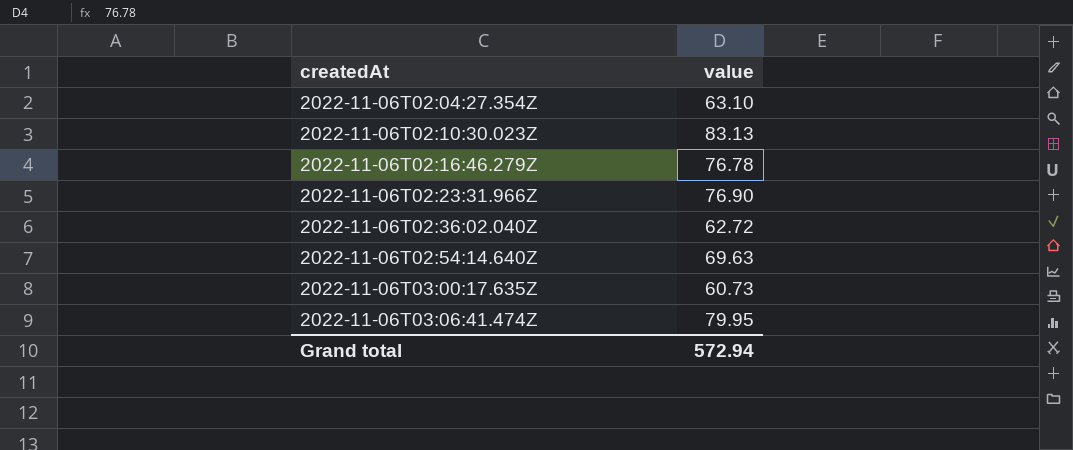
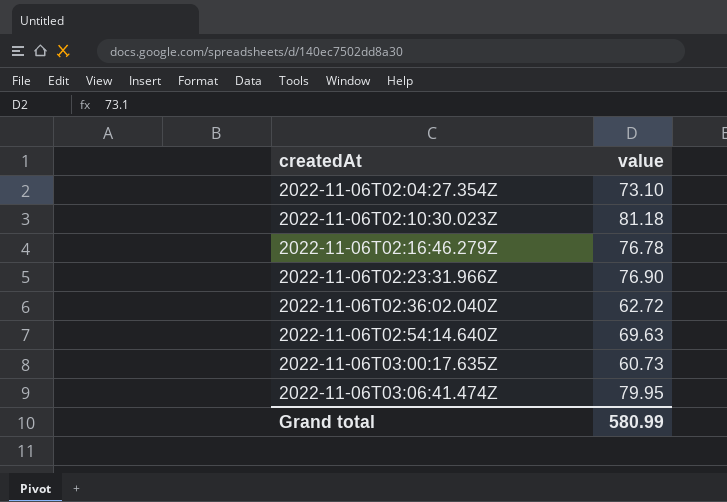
2022-11-06T02:04:27.354Z | value: 63.10 -> 73.10
2022-11-06T02:10:30.023Z | value: 83.13 -> 81.18
Grand total | value: 572.94 -> 580.99

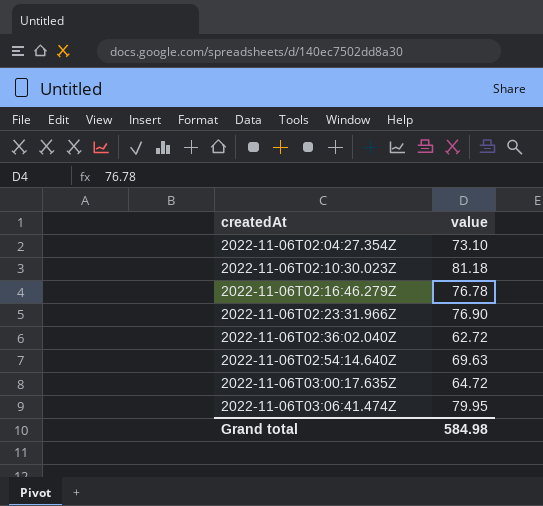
2022-11-06T03:00:17.635Z | value: 60.73 -> 64.72
Grand total | value: 580.99 -> 584.98

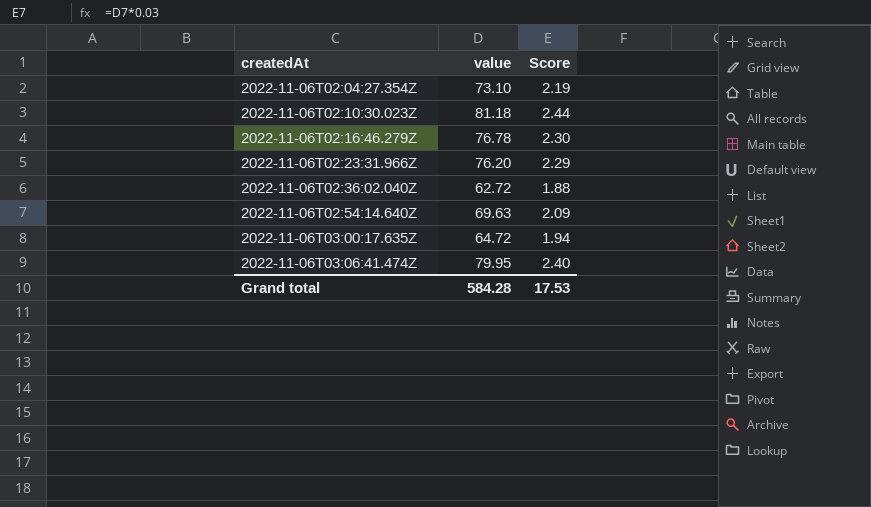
column Score | formula: none -> [value] * 0.03
2022-11-06T02:23:31.966Z | value: 76.90 -> 76.20
Grand total | value: 584.98 -> 584.28

